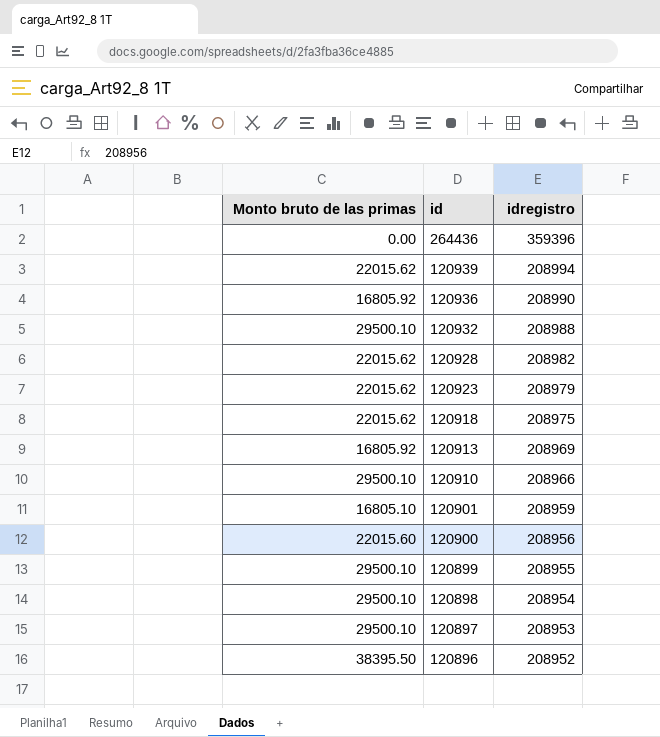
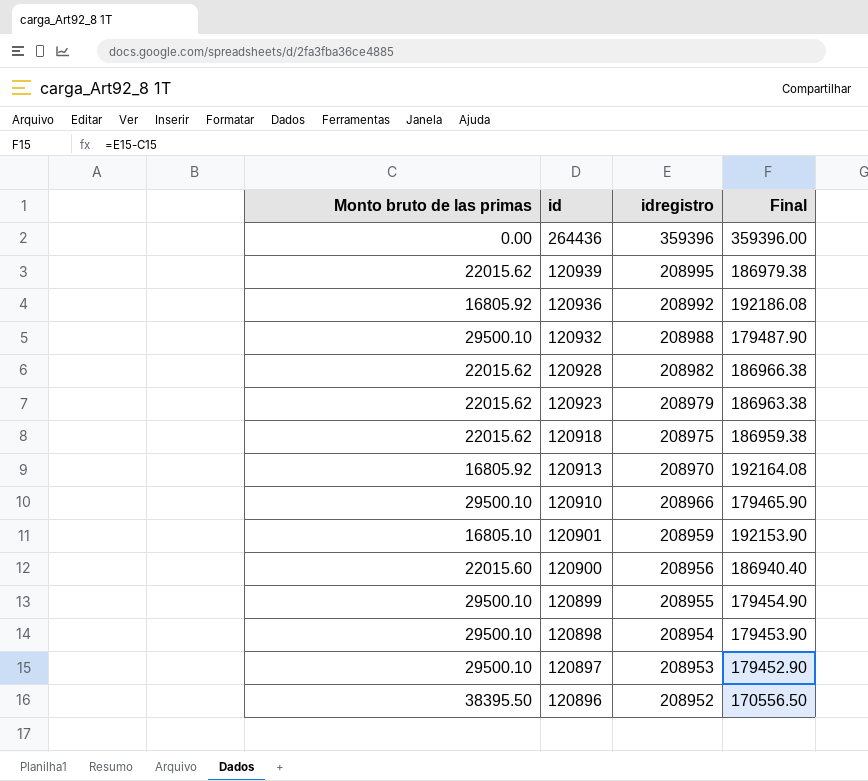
column Final | formula: none -> [idregistro] - [Monto bruto de las primas]
120939 | idregistro: 208994 -> 208995
120936 | idregistro: 208990 -> 208992
120913 | idregistro: 208969 -> 208970

